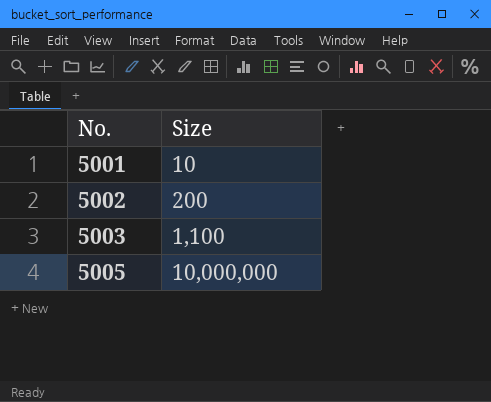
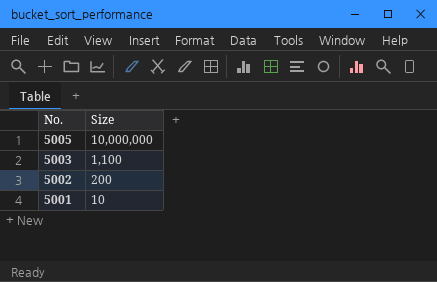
row order: No. ascending -> No. descending

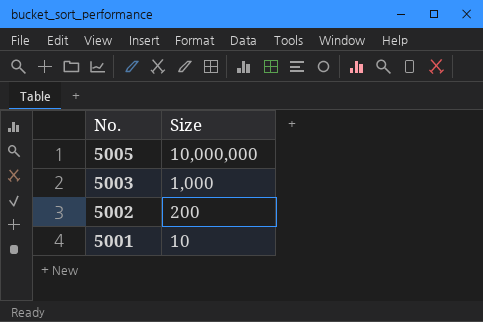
5003 | Size: 1,100 -> 1,000

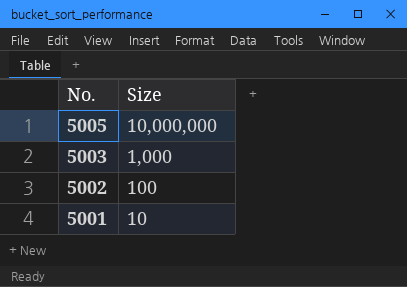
5002 | Size: 200 -> 100

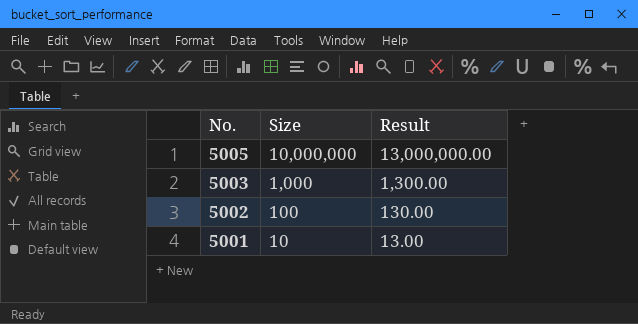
column Result | formula: none -> [Size] * 1.3

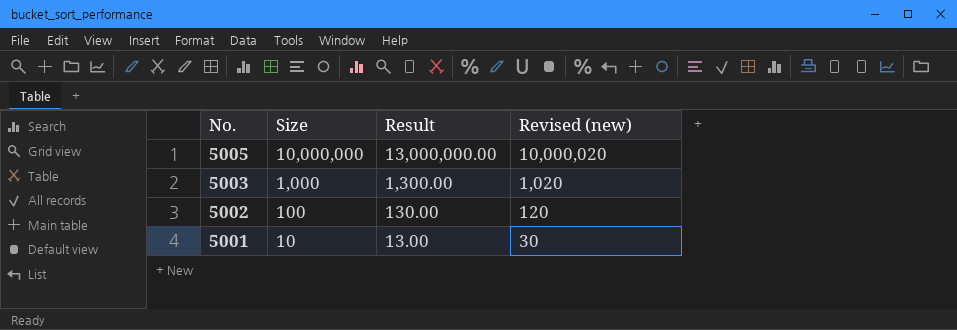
column Revised (new) | formula: none -> [Size] + 20

